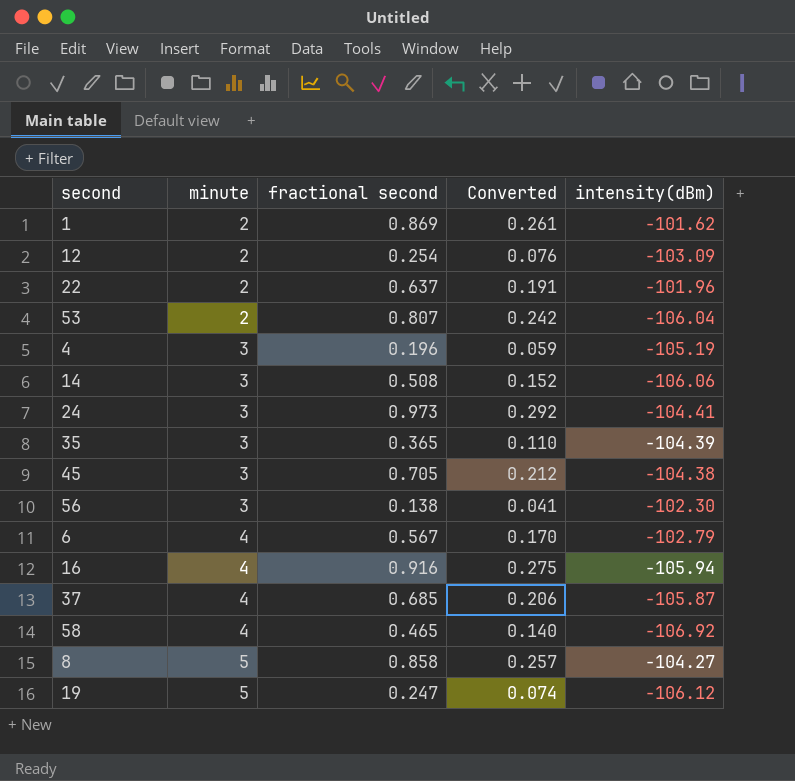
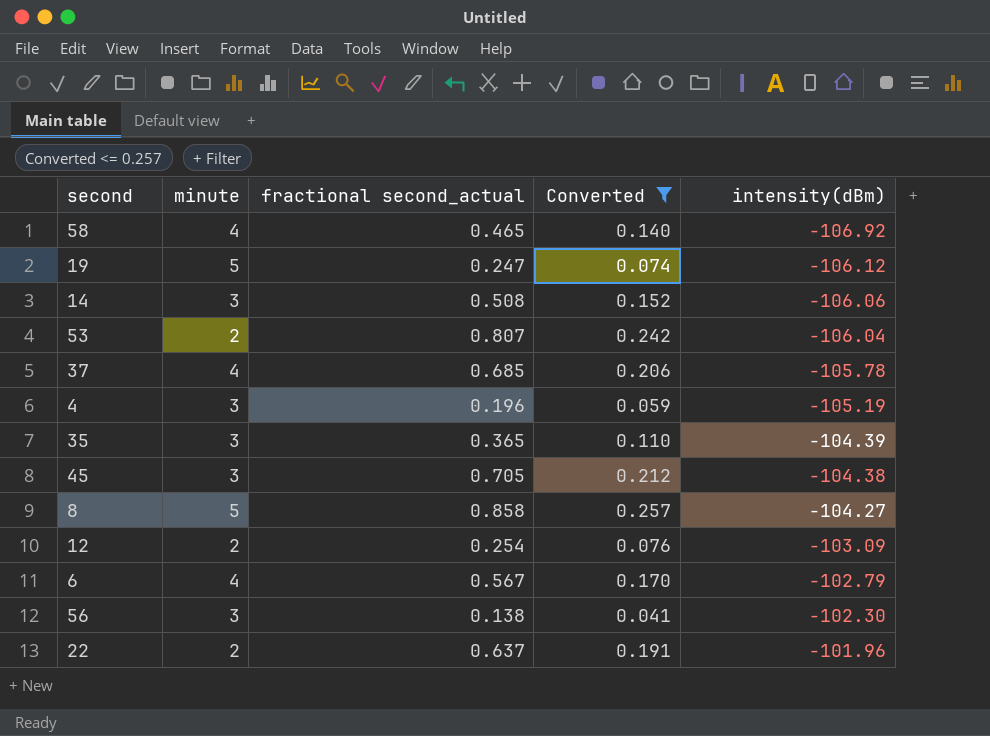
filter: none -> Converted <= 0.257
row order: minute ascending -> intensity(dBm) ascending
column name: fractional second -> fractional second_actual
37 | intensity(dBm): -105.87 -> -105.78

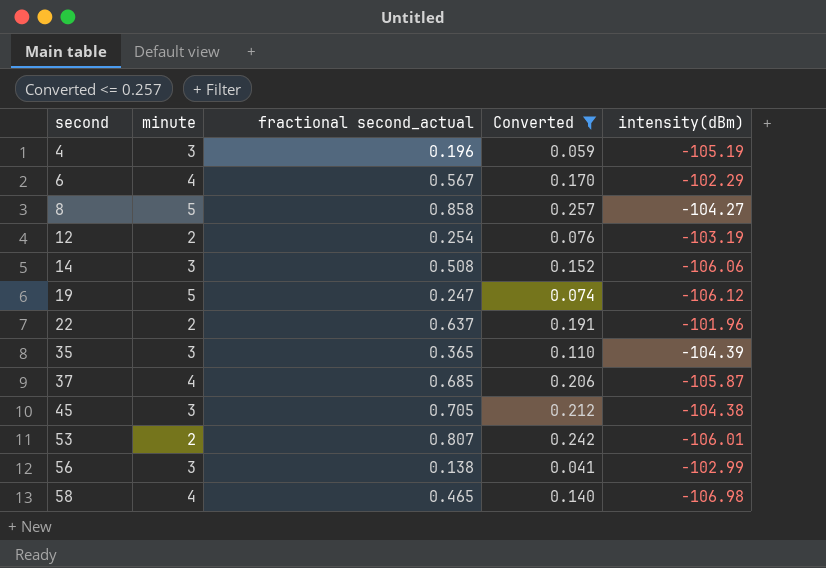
row order: intensity(dBm) ascending -> second ascending
6 | intensity(dBm): -102.79 -> -102.29
12 | intensity(dBm): -103.09 -> -103.19
37 | intensity(dBm): -105.78 -> -105.87
53 | intensity(dBm): -106.04 -> -106.01
56 | intensity(dBm): -102.30 -> -102.99
58 | intensity(dBm): -106.92 -> -106.98

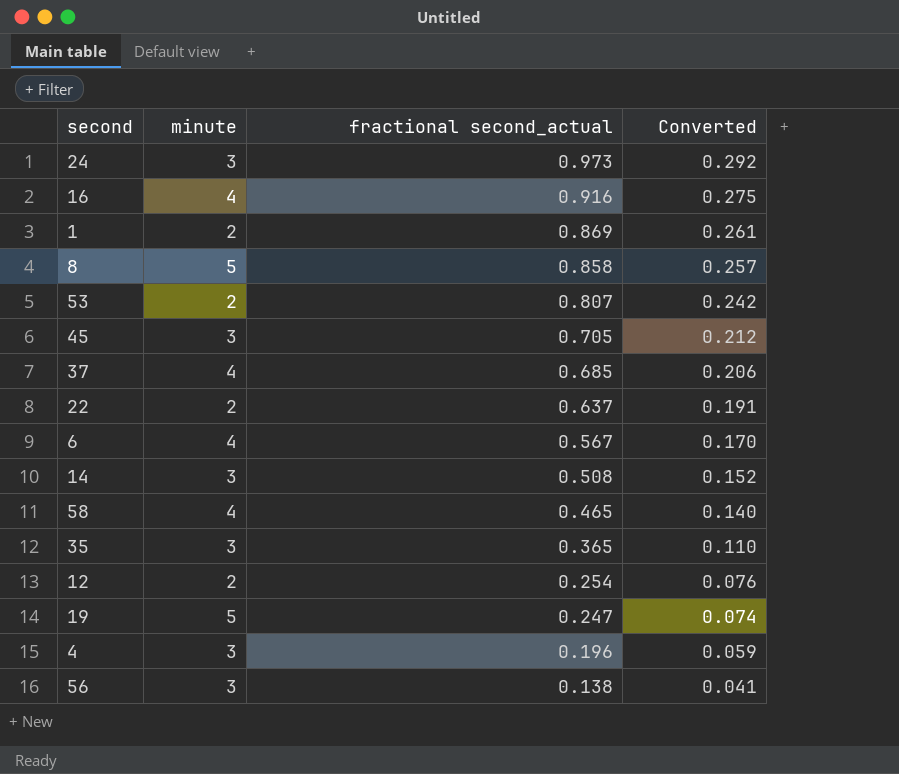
filter: Converted <= 0.257 -> none
row order: second ascending -> fractional second_actual descending
column intensity(dBm) | position: 5 -> none

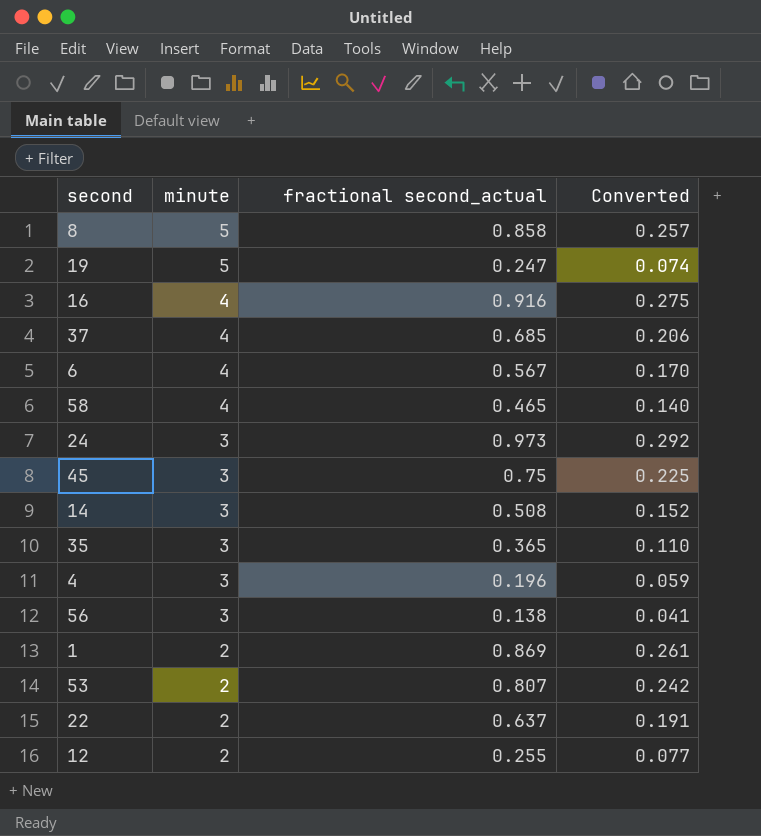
row order: fractional second_actual descending -> minute descending
45 | fractional second_actual: 0.705 -> 0.75
45 | Converted: 0.212 -> 0.225
12 | fractional second_actual: 0.254 -> 0.255
12 | Converted: 0.076 -> 0.077

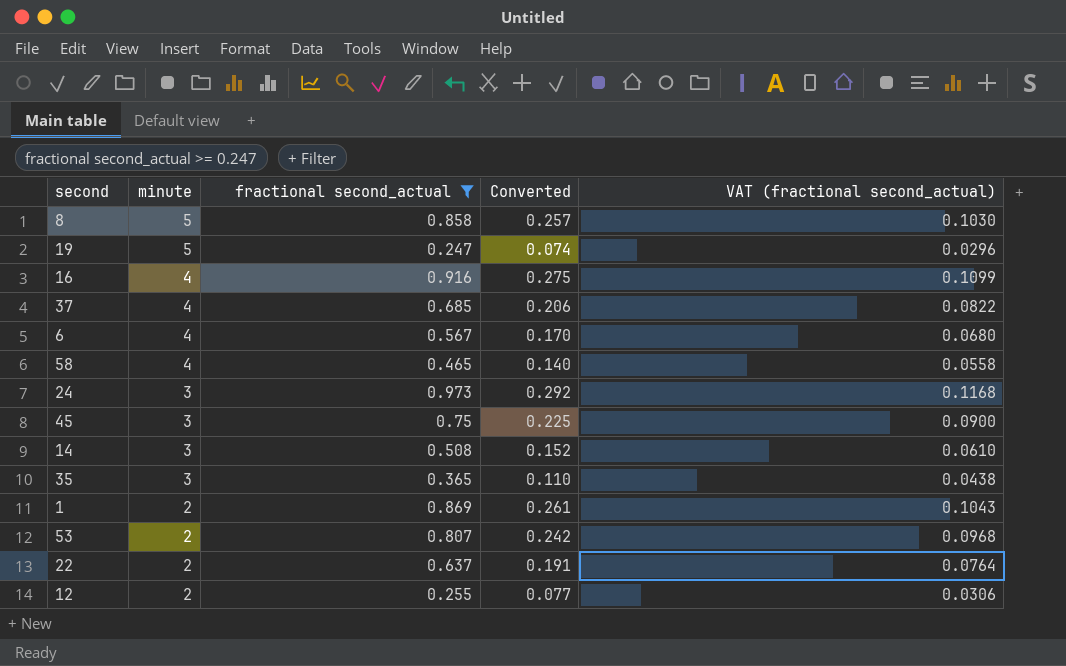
filter: none -> fractional second_actual >= 0.247
column VAT (fractional second_actual) | formula: none -> [fractional second_actual] * 0.12

